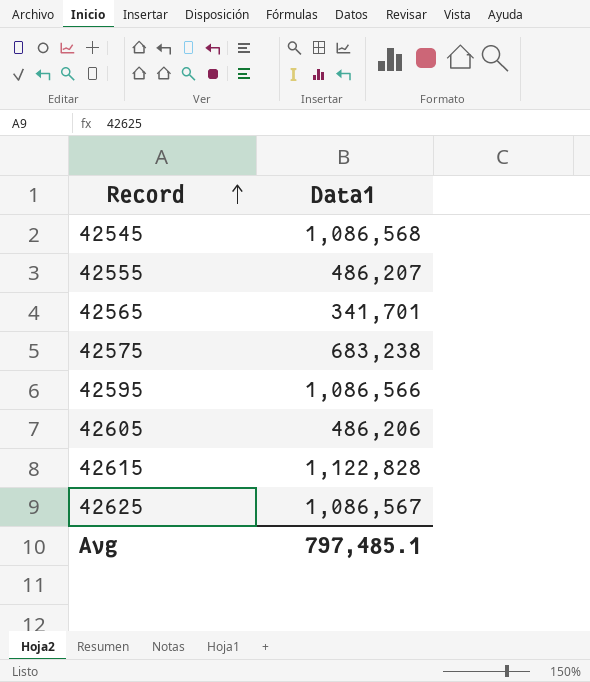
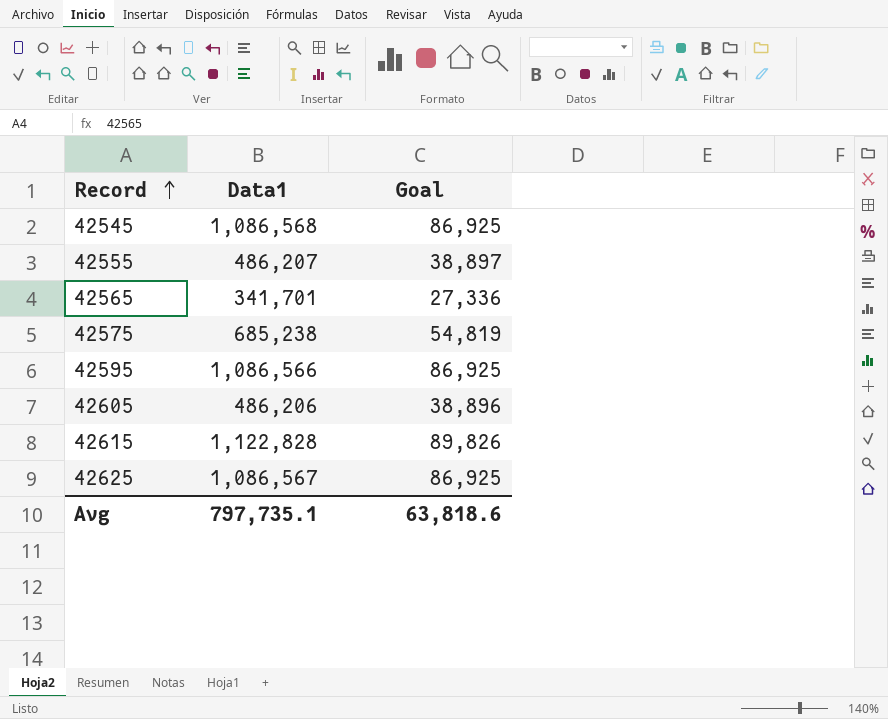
column Goal | formula: none -> [Data1] * 0.08
42575 | Data1: 683,238 -> 685,238
Avg | Data1: 797,485.1 -> 797,735.1

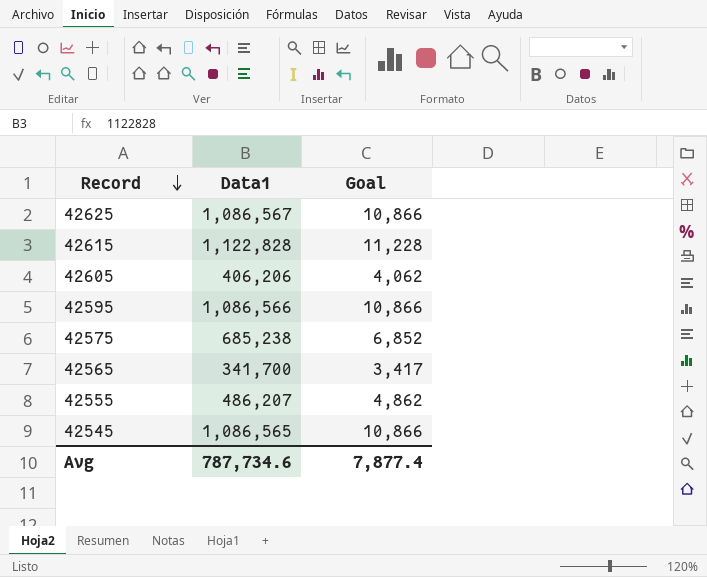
row order: Record ascending -> Record descending
column Goal | formula: [Data1] * 0.08 -> [Data1] * 0.01
42605 | Data1: 486,206 -> 406,206
42565 | Data1: 341,701 -> 341,700
42545 | Data1: 1,086,568 -> 1,086,565
Avg | Data1: 797,735.1 -> 787,734.6
Avg | Goal: 63,818.6 -> 7,877.4

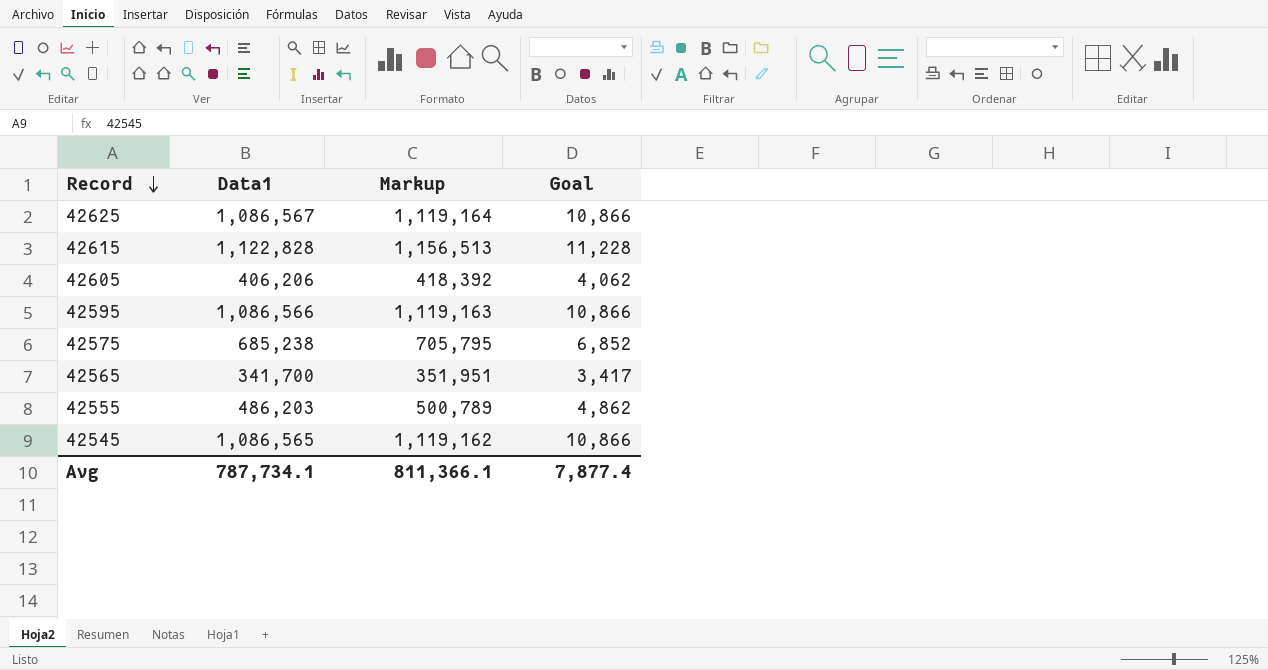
column Markup | formula: none -> [Data1] * 1.03
42555 | Data1: 486,207 -> 486,203
Avg | Data1: 787,734.6 -> 787,734.1

